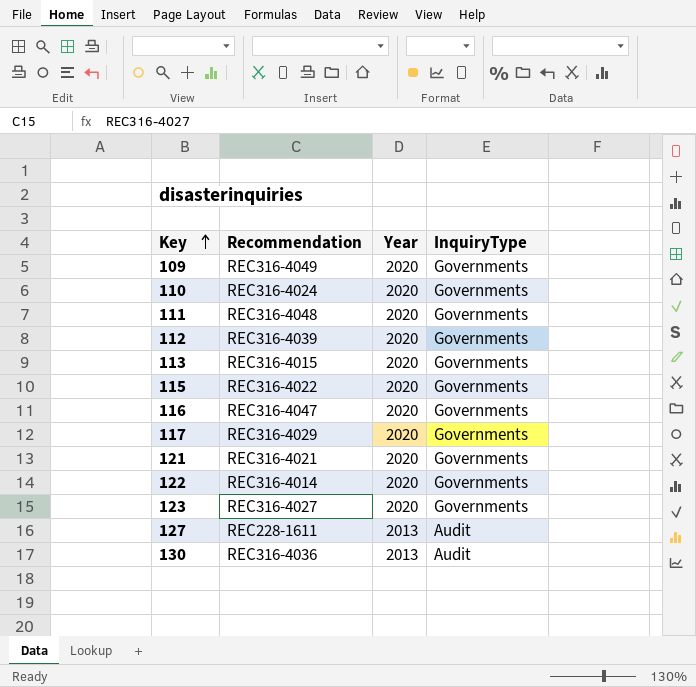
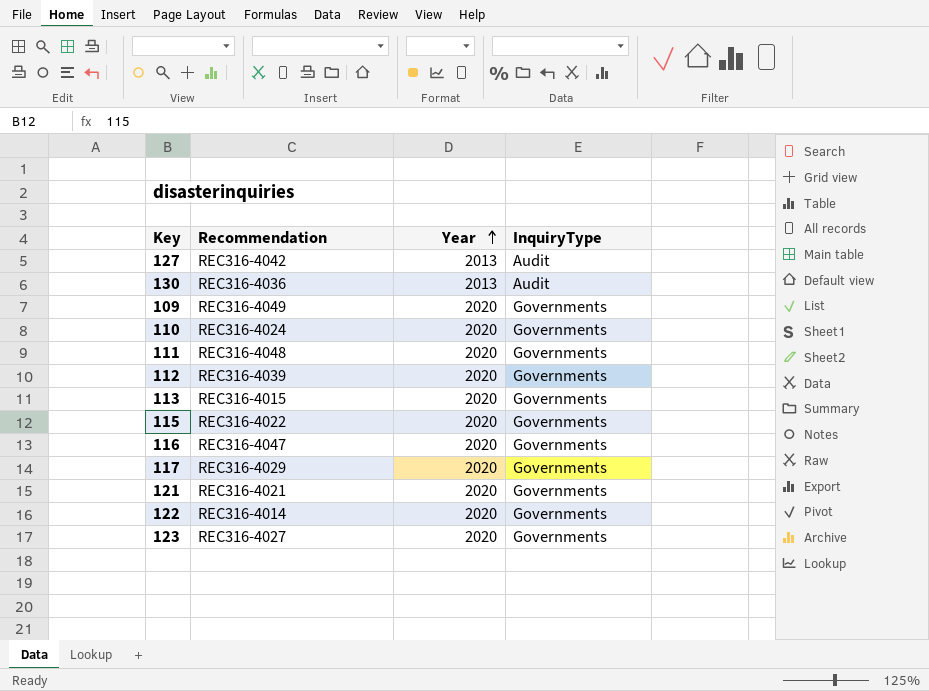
row order: Key ascending -> Year ascending
127 | Recommendation: REC228-1611 -> REC316-4042

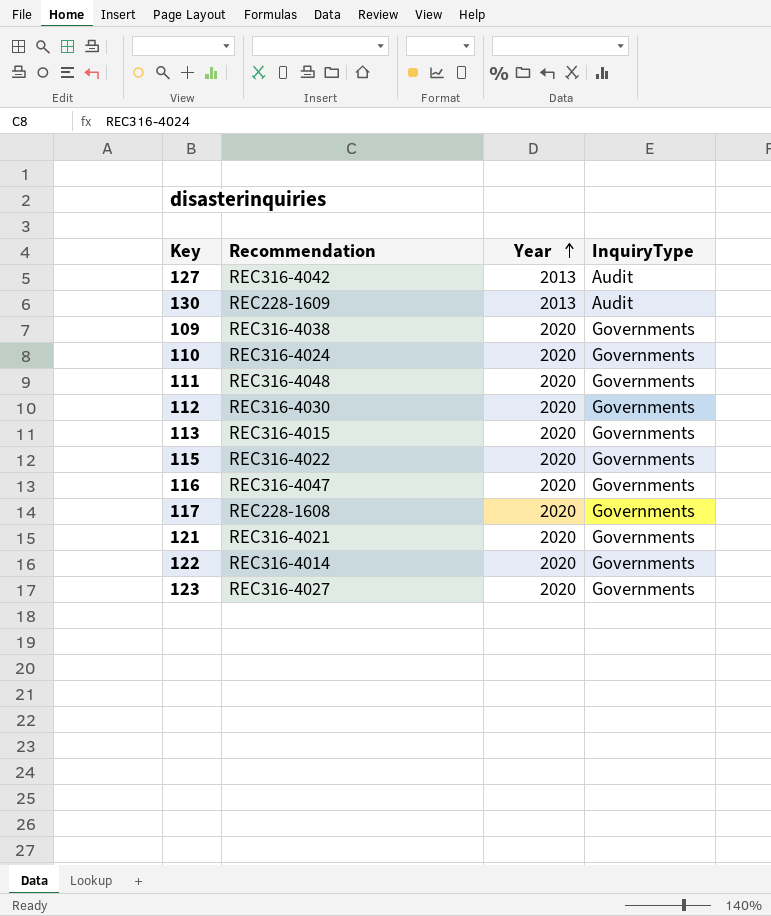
130 | Recommendation: REC316-4036 -> REC228-1609
109 | Recommendation: REC316-4049 -> REC316-4038
112 | Recommendation: REC316-4039 -> REC316-4030
117 | Recommendation: REC316-4029 -> REC228-1608

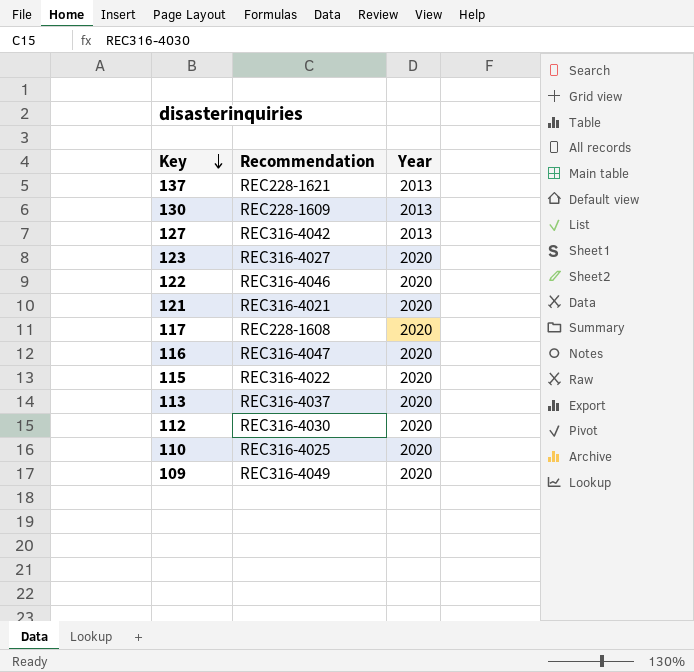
row order: Year ascending -> Key descending
column InquiryType | position: 4 -> none
row 111: REC316-4048 | 2020 | Governments -> none
row 137: none -> REC228-1621 | 2013
122 | Recommendation: REC316-4014 -> REC316-4046
113 | Recommendation: REC316-4015 -> REC316-4037
110 | Recommendation: REC316-4024 -> REC316-4025
109 | Recommendation: REC316-4038 -> REC316-4049

